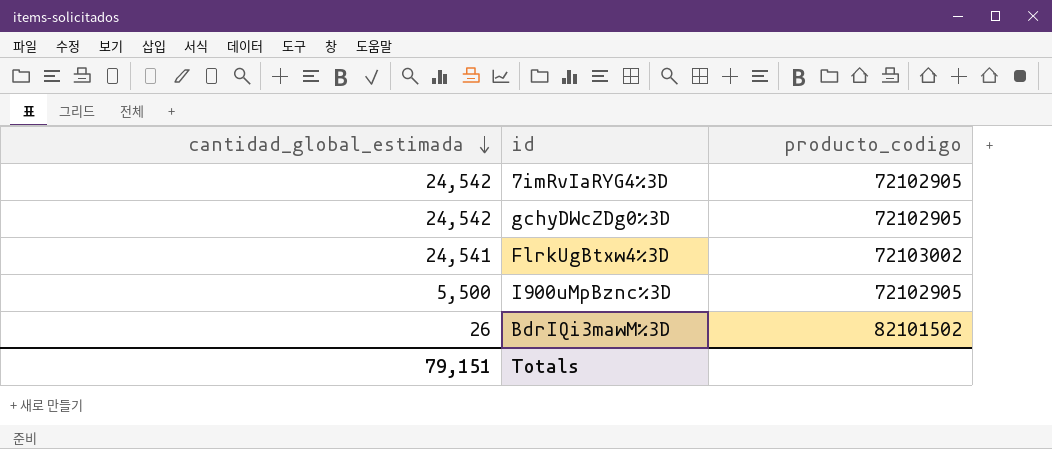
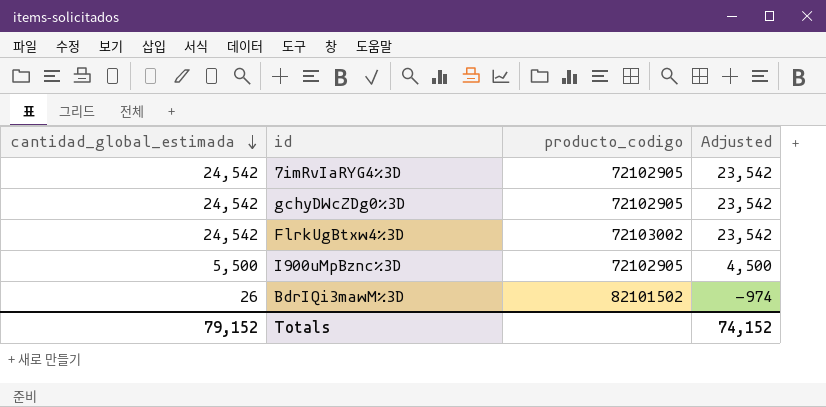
column Adjusted | formula: none -> [cantidad_global_estimada] - 1000
FlrkUgBtxw4%3D | cantidad_global_estimada: 24,541 -> 24,542
Totals | cantidad_global_estimada: 79,151 -> 79,152

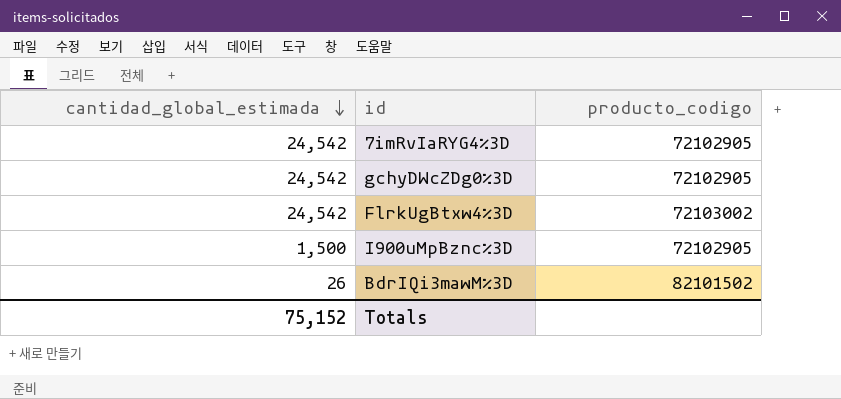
column Adjusted | formula: [cantidad_global_estimada] - 1000 -> none
I900uMpBznc%3D | cantidad_global_estimada: 5,500 -> 1,500
Totals | cantidad_global_estimada: 79,152 -> 75,152

